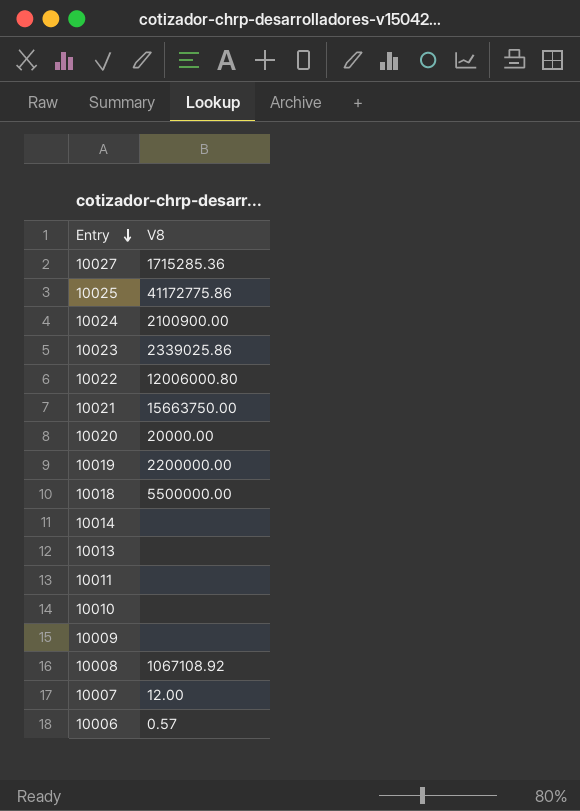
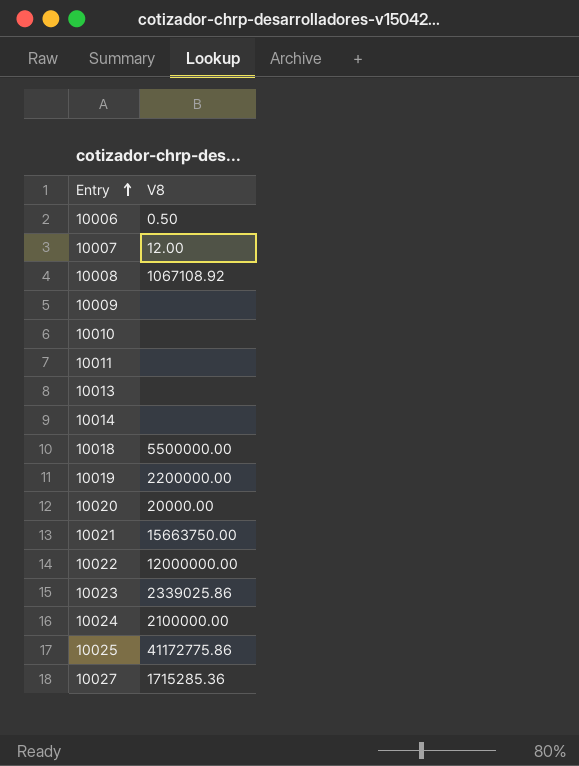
row order: Entry descending -> Entry ascending
10006 | V8: 0.57 -> 0.50
10022 | V8: 12006000.80 -> 12000000.00
10024 | V8: 2100900.00 -> 2100000.00

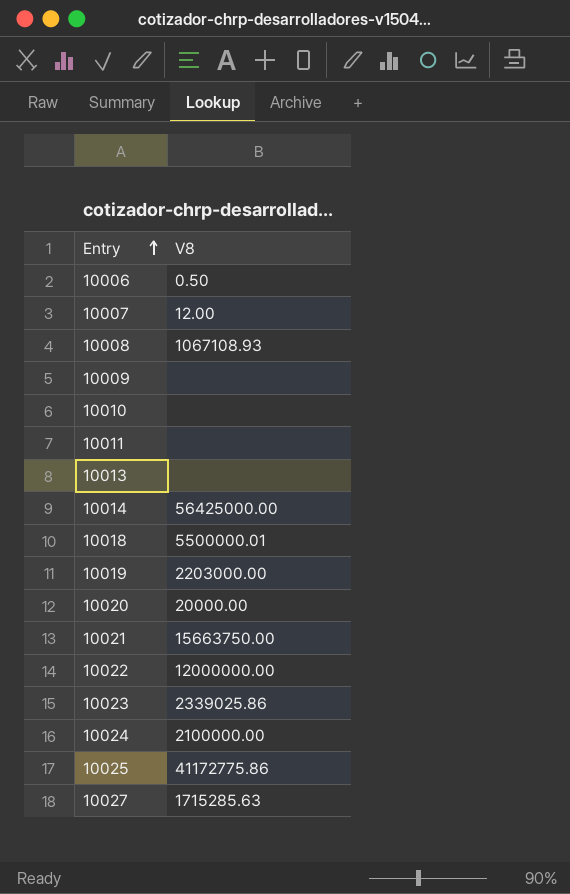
10008 | V8: 1067108.92 -> 1067108.93
10014 | V8: none -> 56425000.00
10018 | V8: 5500000.00 -> 5500000.01
10019 | V8: 2200000.00 -> 2203000.00
10027 | V8: 1715285.36 -> 1715285.63

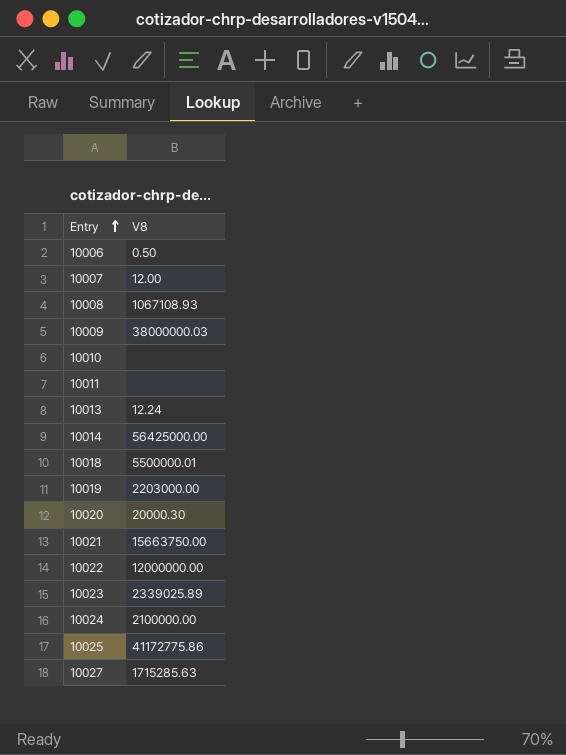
10009 | V8: none -> 38000000.03
10013 | V8: none -> 12.24
10020 | V8: 20000.00 -> 20000.30
10023 | V8: 2339025.86 -> 2339025.89

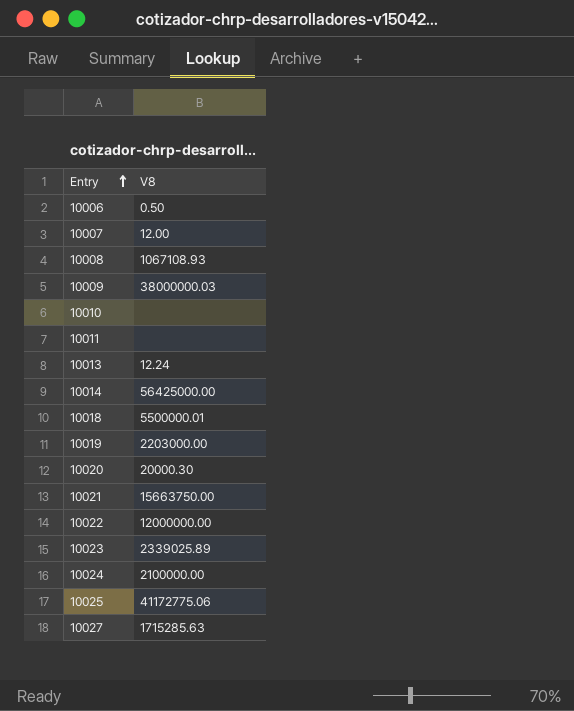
10025 | V8: 41172775.86 -> 41172775.06

